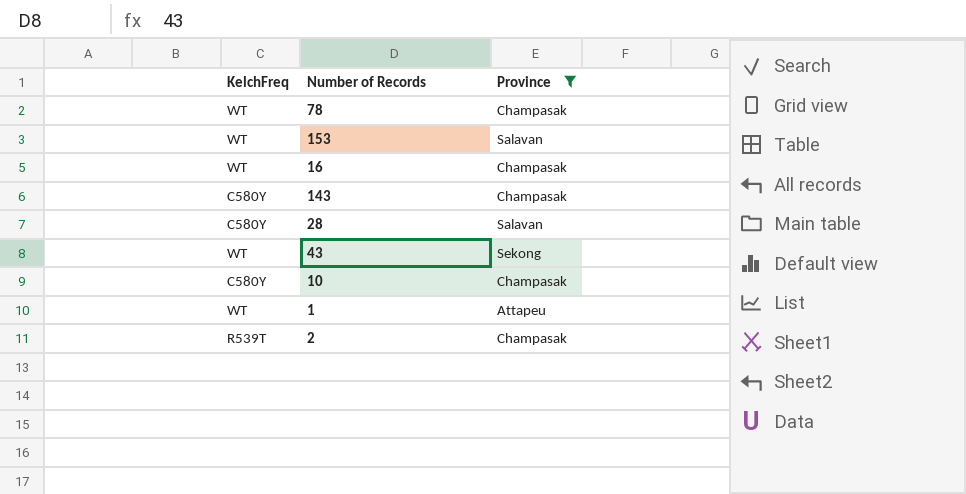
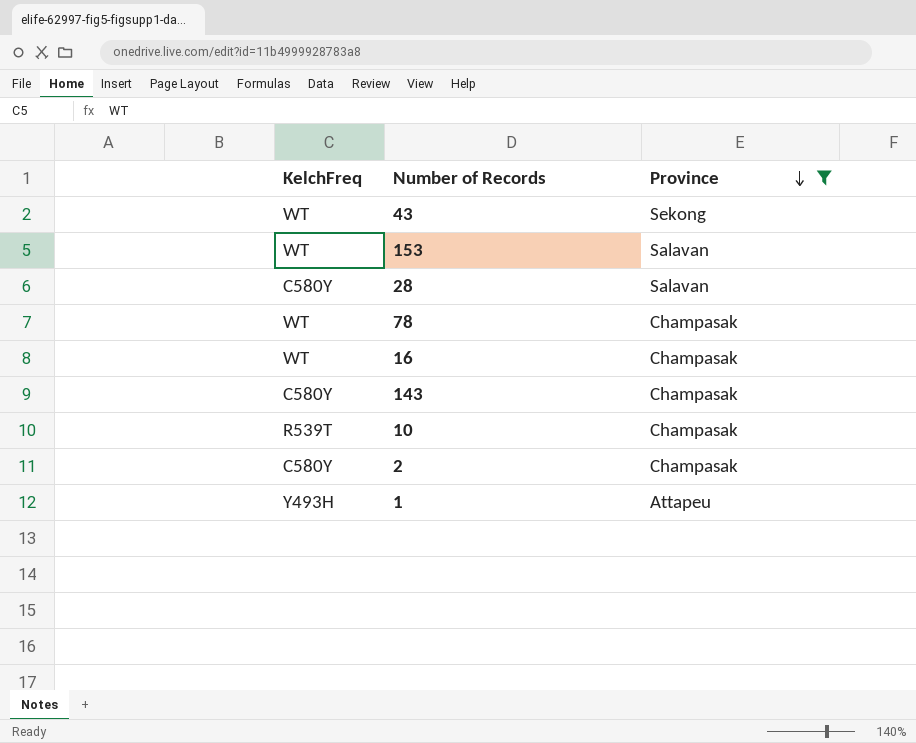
row order: none -> Province descending
10 | KelchFreq: C580Y -> R539T
2 | KelchFreq: R539T -> C580Y
1 | KelchFreq: WT -> Y493H

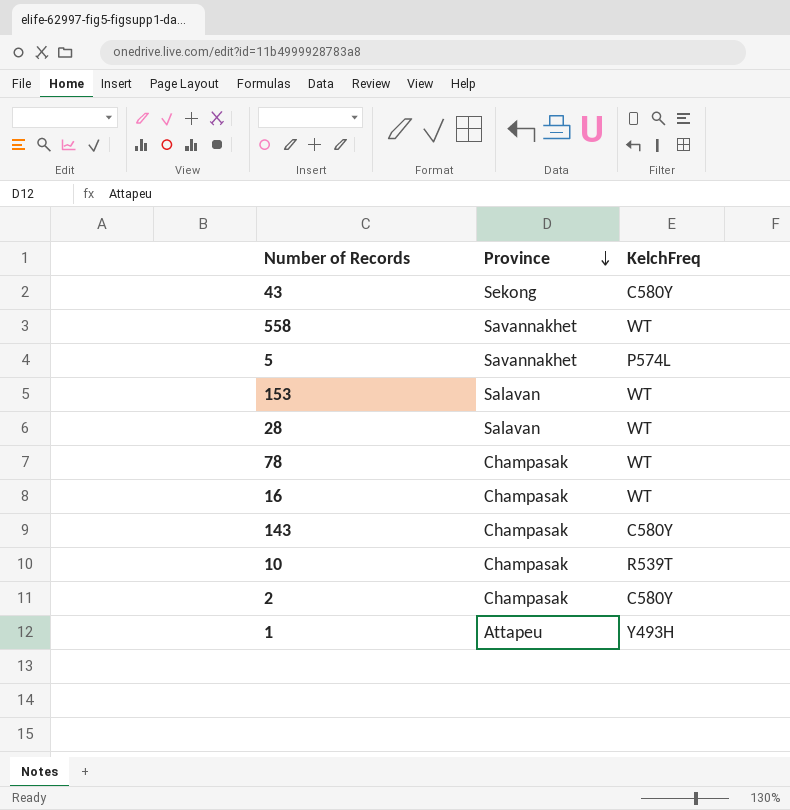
filter: Province != Savannakhet -> none
column KelchFreq | position: 1 -> 3
43 | KelchFreq: WT -> C580Y
28 | KelchFreq: C580Y -> WT

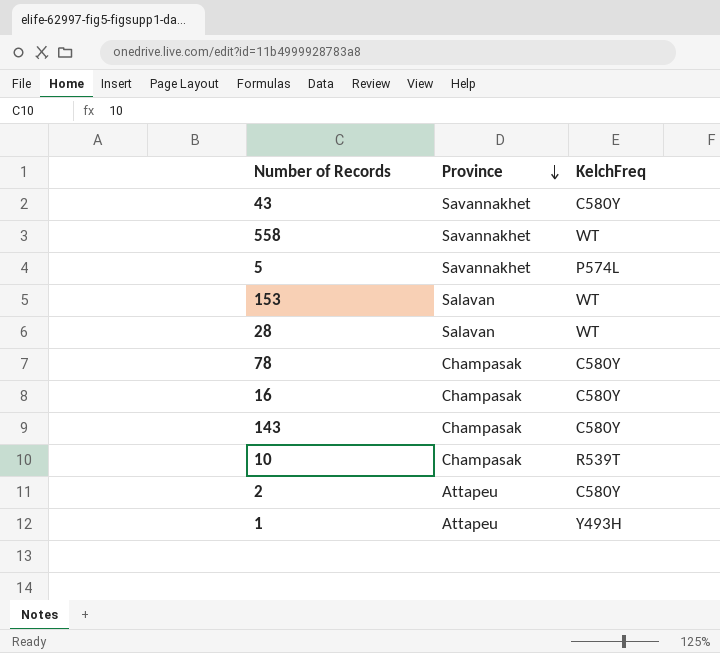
43 | Province: Sekong -> Savannakhet
78 | KelchFreq: WT -> C580Y
16 | KelchFreq: WT -> C580Y
2 | Province: Champasak -> Attapeu

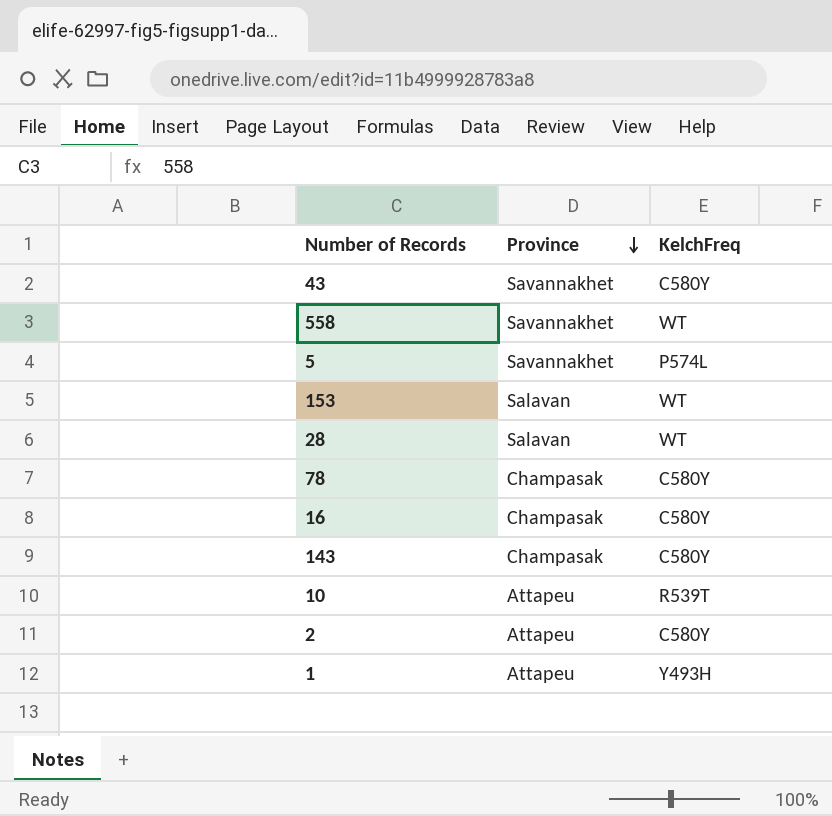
10 | Province: Champasak -> Attapeu

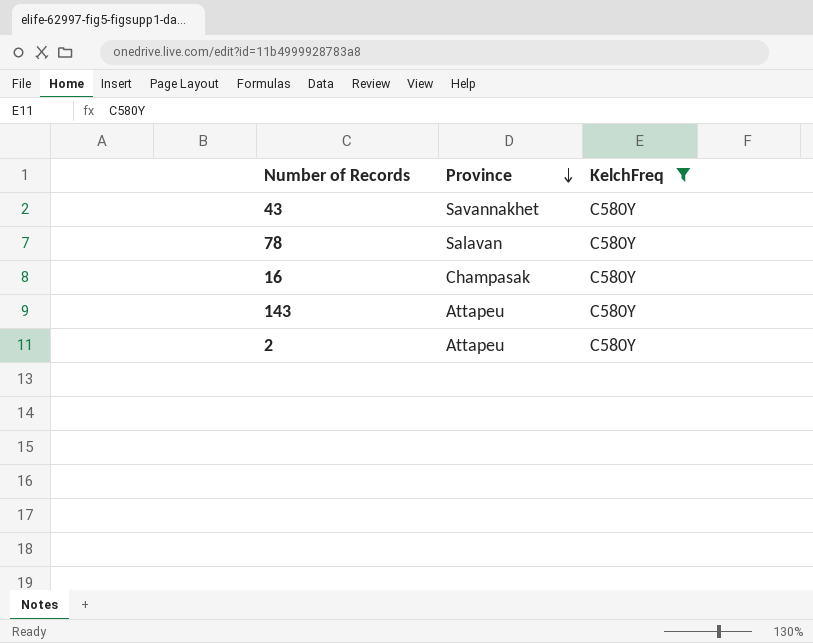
filter: none -> KelchFreq = C580Y
78 | Province: Champasak -> Salavan
143 | Province: Champasak -> Attapeu

